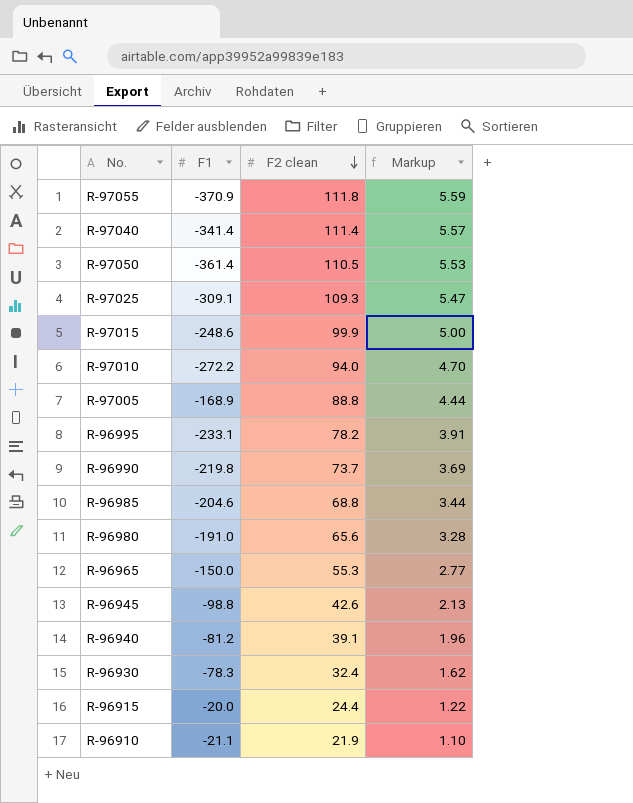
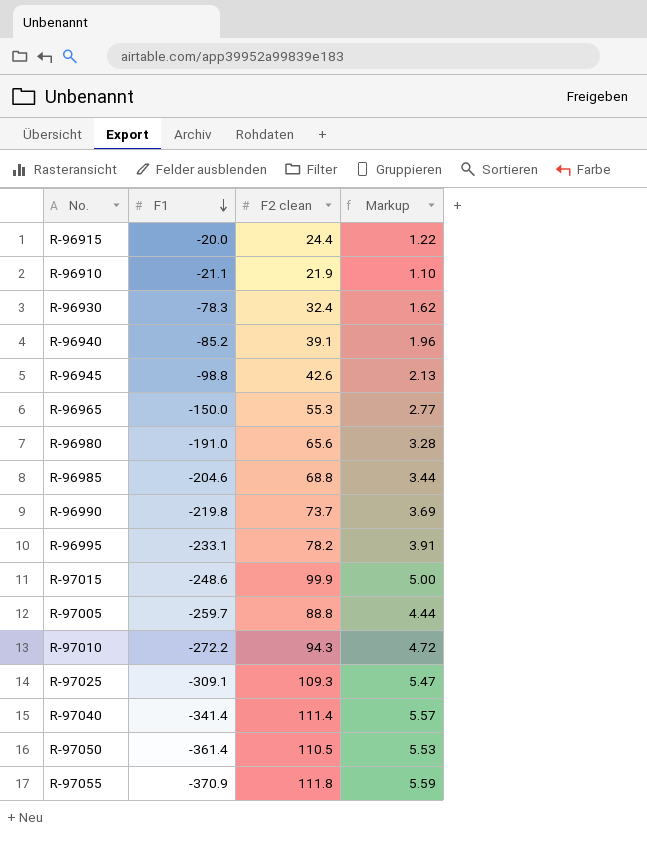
row order: F2 clean descending -> F1 descending
R-96940 | F1: -81.2 -> -85.2
R-97005 | F1: -168.9 -> -259.7
R-97010 | F2 clean: 94.0 -> 94.3
R-97010 | Markup: 4.70 -> 4.72

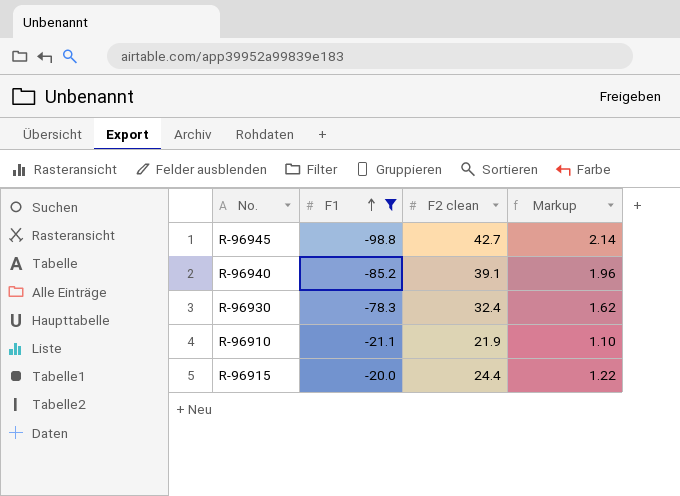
filter: none -> F1 >= -98.8
row order: F1 descending -> F1 ascending
R-96945 | F2 clean: 42.6 -> 42.7
R-96945 | Markup: 2.13 -> 2.14

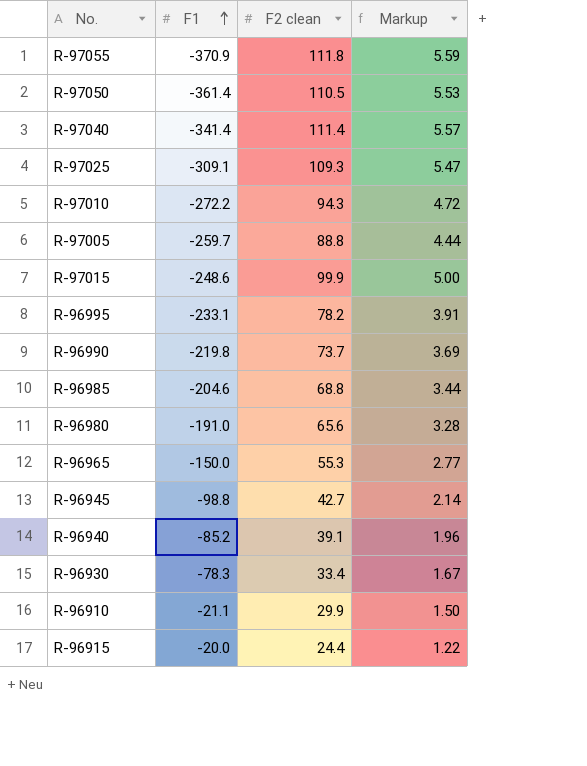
filter: F1 >= -98.8 -> none
R-96930 | F2 clean: 32.4 -> 33.4
R-96930 | Markup: 1.62 -> 1.67
R-96910 | F2 clean: 21.9 -> 29.9
R-96910 | Markup: 1.10 -> 1.50

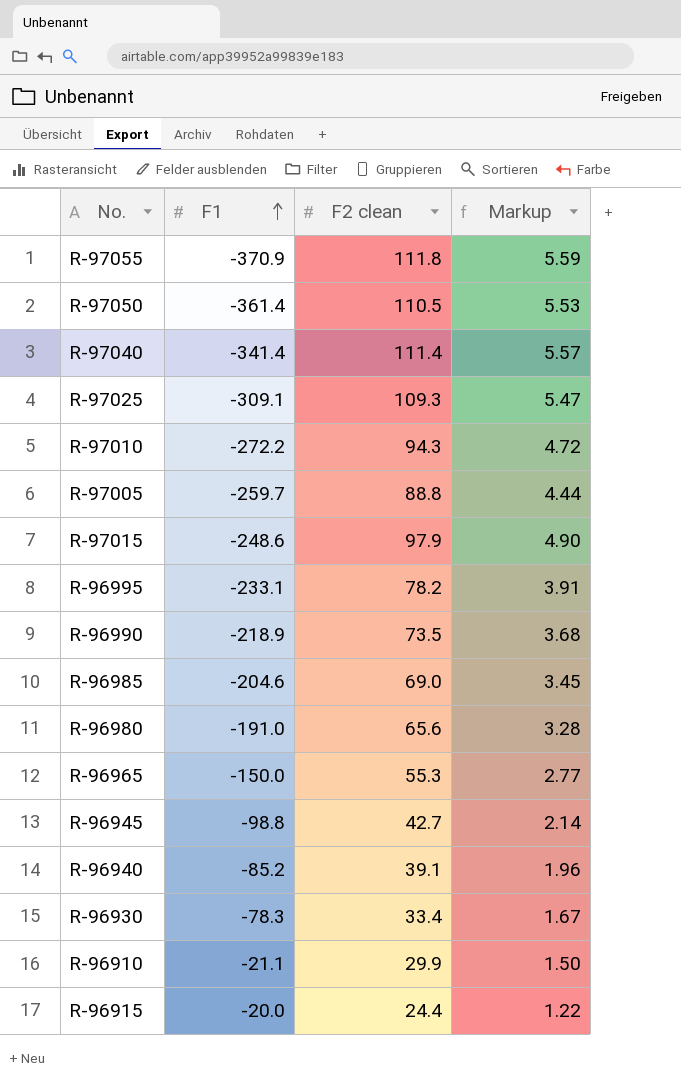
R-97015 | F2 clean: 99.9 -> 97.9
R-97015 | Markup: 5.00 -> 4.90
R-96990 | F1: -219.8 -> -218.9
R-96990 | F2 clean: 73.7 -> 73.5
R-96990 | Markup: 3.69 -> 3.68
R-96985 | F2 clean: 68.8 -> 69.0
R-96985 | Markup: 3.44 -> 3.45

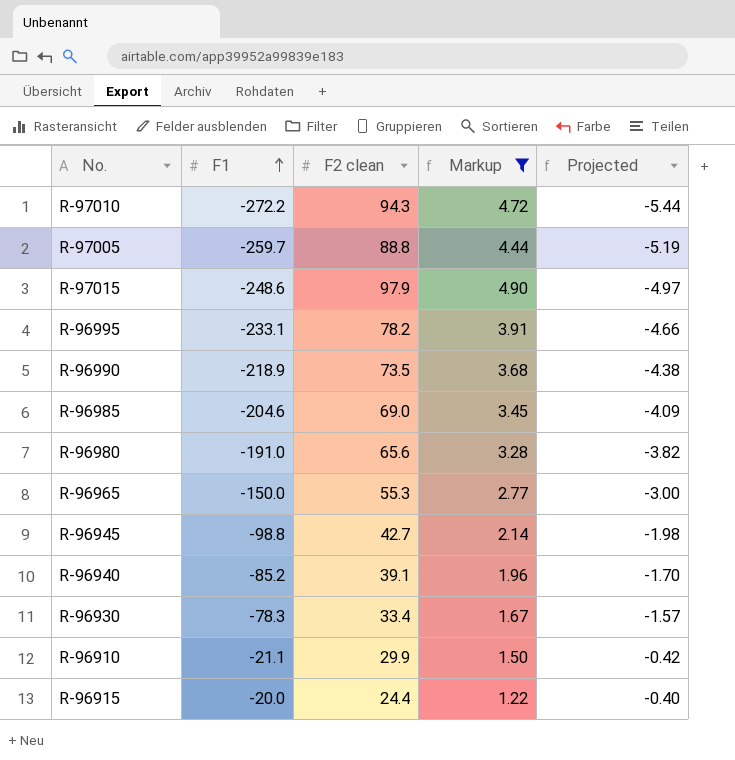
filter: none -> Markup <= 4.90
column Projected | formula: none -> [F1] * 0.02

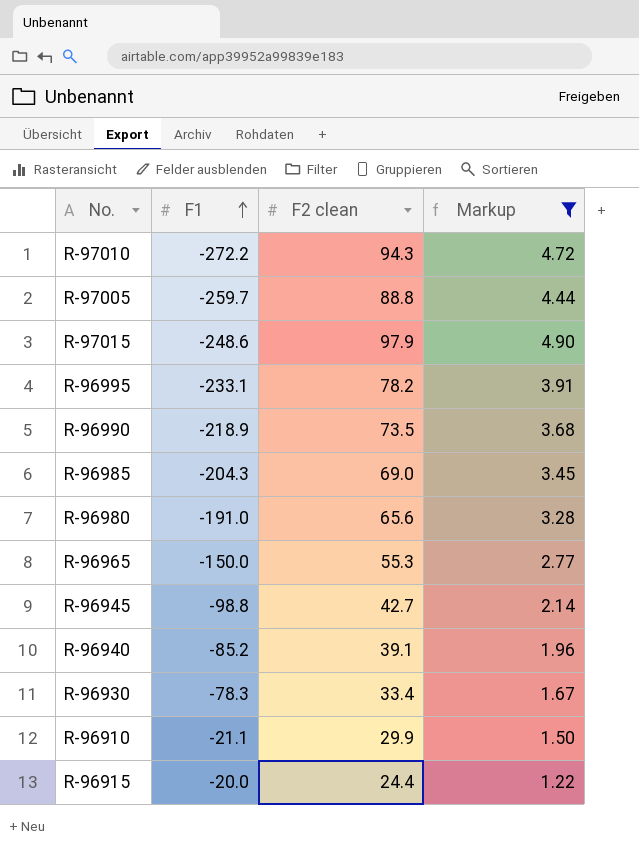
column Projected | formula: [F1] * 0.02 -> none
R-96985 | F1: -204.6 -> -204.3

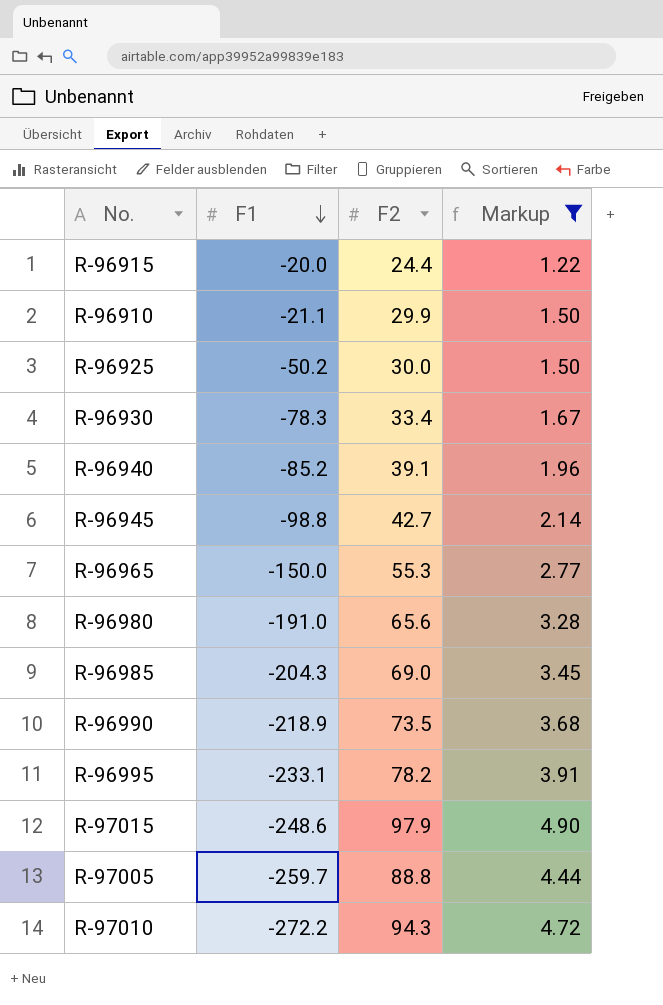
row order: F1 ascending -> F1 descending
column name: F2 clean -> F2
row R-96925: none -> -50.2 | 30.0 | 1.50

